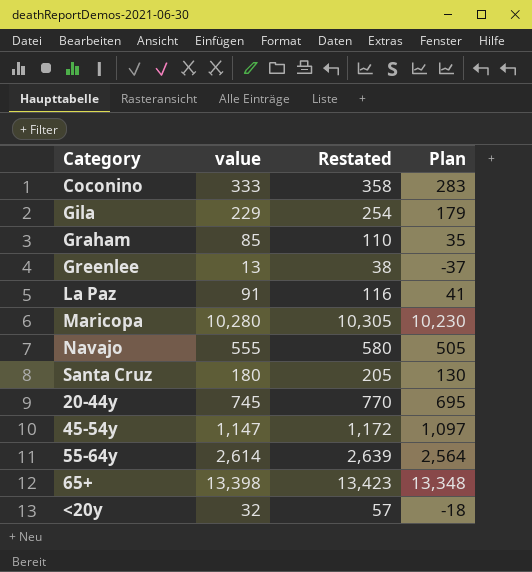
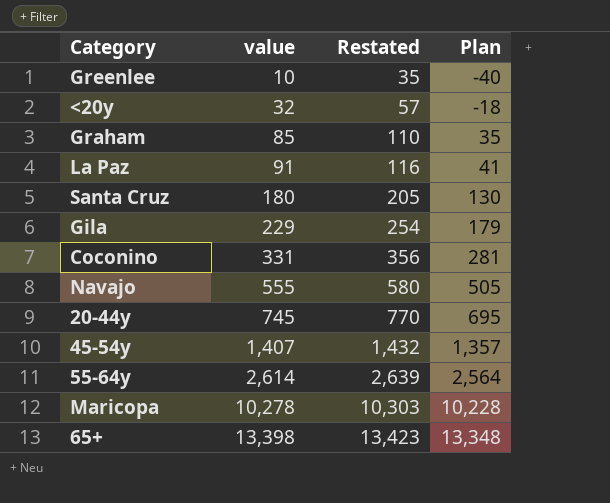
row order: none -> value ascending
Greenlee | value: 13 -> 10
Greenlee | Restated: 38 -> 35
Greenlee | Plan: -37 -> -40
Coconino | value: 333 -> 331
Coconino | Restated: 358 -> 356
Coconino | Plan: 283 -> 281
45-54y | value: 1,147 -> 1,407
45-54y | Restated: 1,172 -> 1,432
45-54y | Plan: 1,097 -> 1,357
Maricopa | value: 10,280 -> 10,278
Maricopa | Restated: 10,305 -> 10,303
Maricopa | Plan: 10,230 -> 10,228

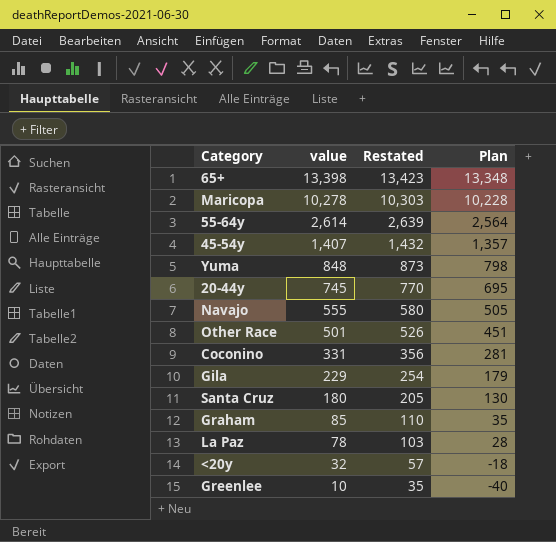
row order: value ascending -> value descending
row Yuma: none -> 848 | 873 | 798
row Other Race: none -> 501 | 526 | 451
La Paz | value: 91 -> 78
La Paz | Restated: 116 -> 103
La Paz | Plan: 41 -> 28

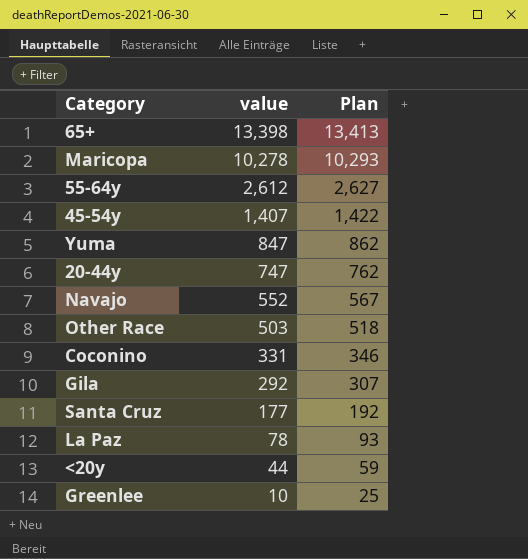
column Restated | formula: [value] + 25 -> none
column Plan | formula: [value] - 50 -> [value] + 15
row Graham: 85 | 110 | 35 -> none
55-64y | value: 2,614 -> 2,612
Yuma | value: 848 -> 847
20-44y | value: 745 -> 747
Navajo | value: 555 -> 552
Other Race | value: 501 -> 503
Gila | value: 229 -> 292
Santa Cruz | value: 180 -> 177
<20y | value: 32 -> 44

